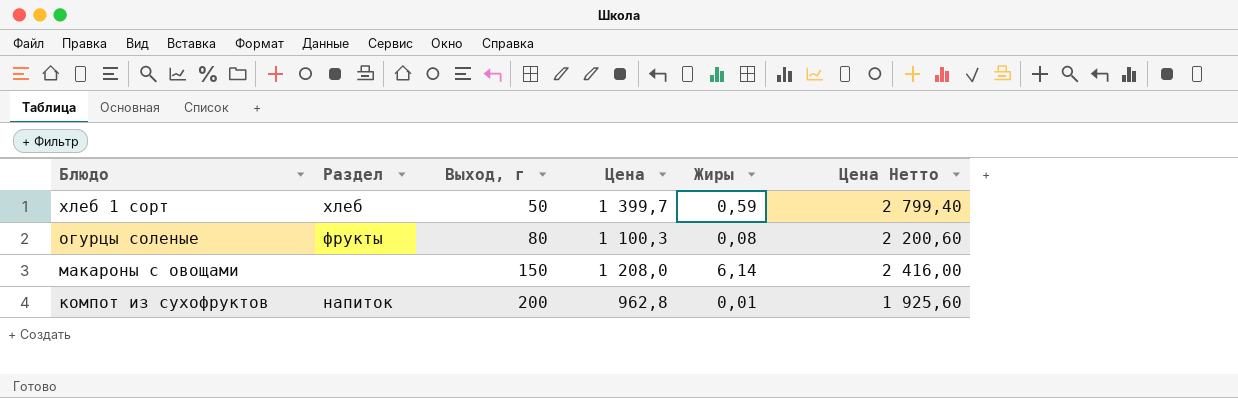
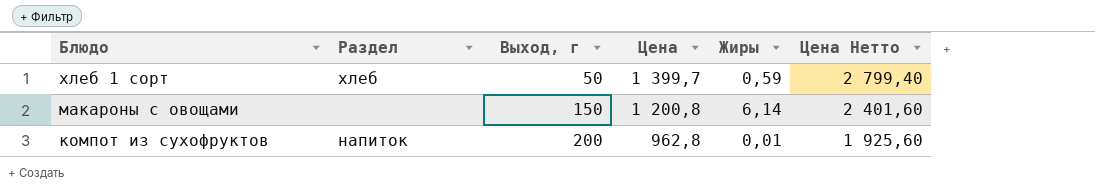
row огурцы соленые: фрукты | 80 | 1 100,3 | 0,08 | 2 200,60 -> none
макароны с овощами | Цена: 1 208,0 -> 1 200,8
макароны с овощами | Цена Нетто: 2 416,00 -> 2 401,60

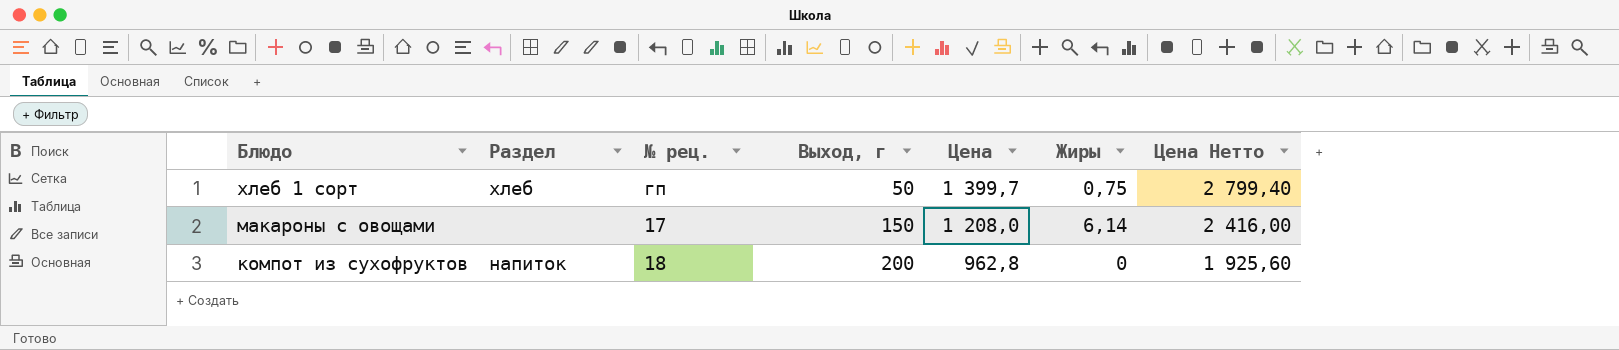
column № рец. | position: none -> 3
хлеб 1 сорт | Жиры: 0,59 -> 0,75
макароны с овощами | Цена: 1 200,8 -> 1 208,0
макароны с овощами | Цена Нетто: 2 401,60 -> 2 416,00
компот из сухофруктов | Жиры: 0,01 -> 0

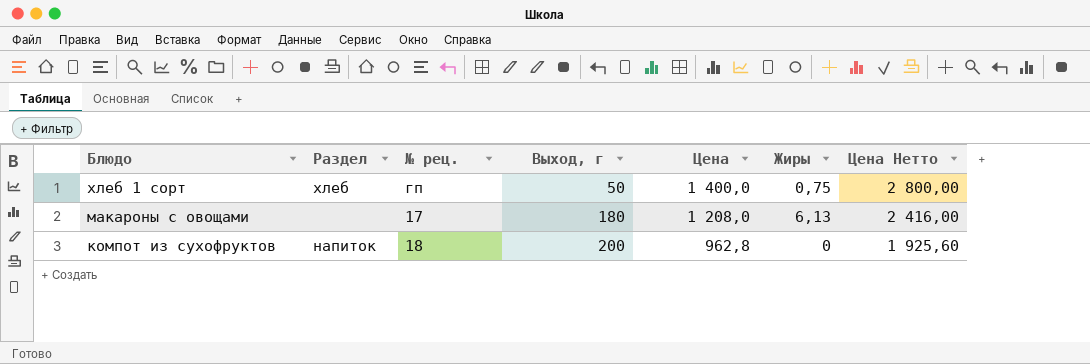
хлеб 1 сорт | Цена: 1 399,7 -> 1 400,0
хлеб 1 сорт | Цена Нетто: 2 799,40 -> 2 800,00
макароны с овощами | Выход, г: 150 -> 180
макароны с овощами | Жиры: 6,14 -> 6,13

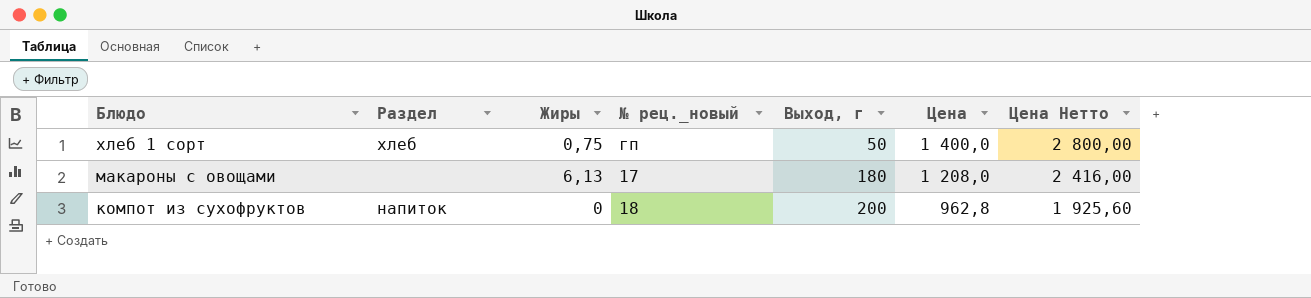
column Жиры | position: 6 -> 3
column name: № рец. -> № рец._новый

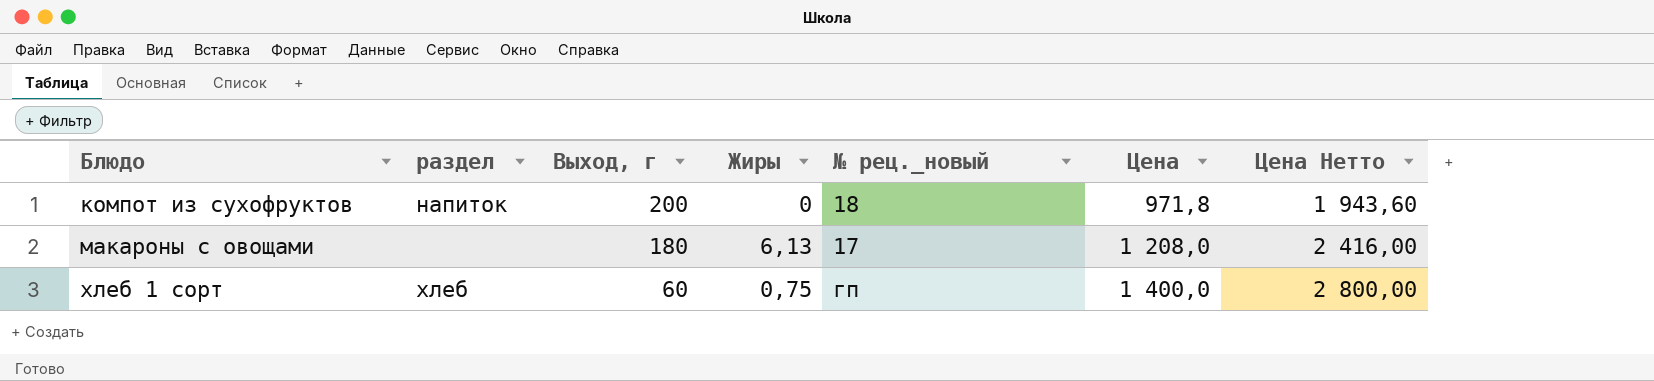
row order: Блюдо descending -> Блюдо ascending
column name: Раздел -> раздел
column Выход, г | position: 5 -> 3
компот из сухофруктов | Цена: 962,8 -> 971,8
компот из сухофруктов | Цена Нетто: 1 925,60 -> 1 943,60
хлеб 1 сорт | Выход, г: 50 -> 60

